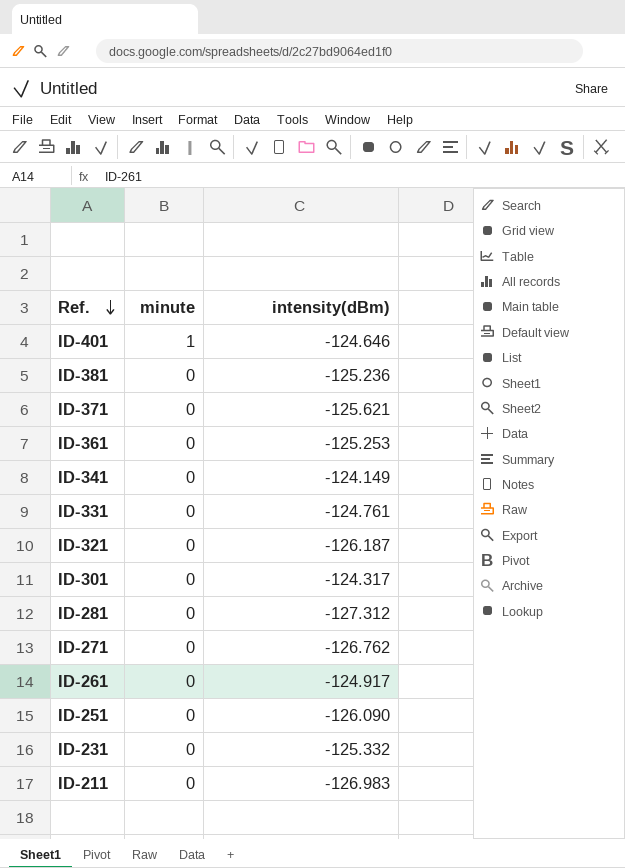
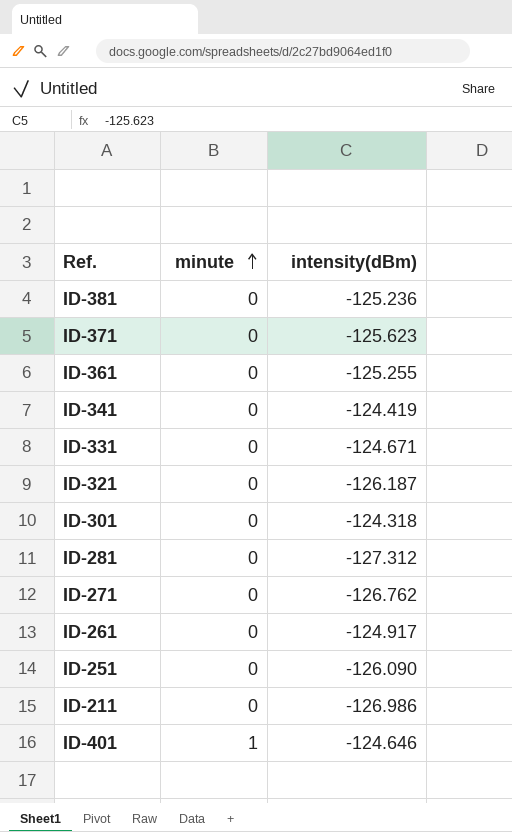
row order: Ref. descending -> minute ascending
row ID-231: 0 | -125.332 -> none
ID-371 | intensity(dBm): -125.621 -> -125.623
ID-361 | intensity(dBm): -125.253 -> -125.255
ID-341 | intensity(dBm): -124.149 -> -124.419
ID-331 | intensity(dBm): -124.761 -> -124.671
ID-301 | intensity(dBm): -124.317 -> -124.318
ID-211 | intensity(dBm): -126.983 -> -126.986

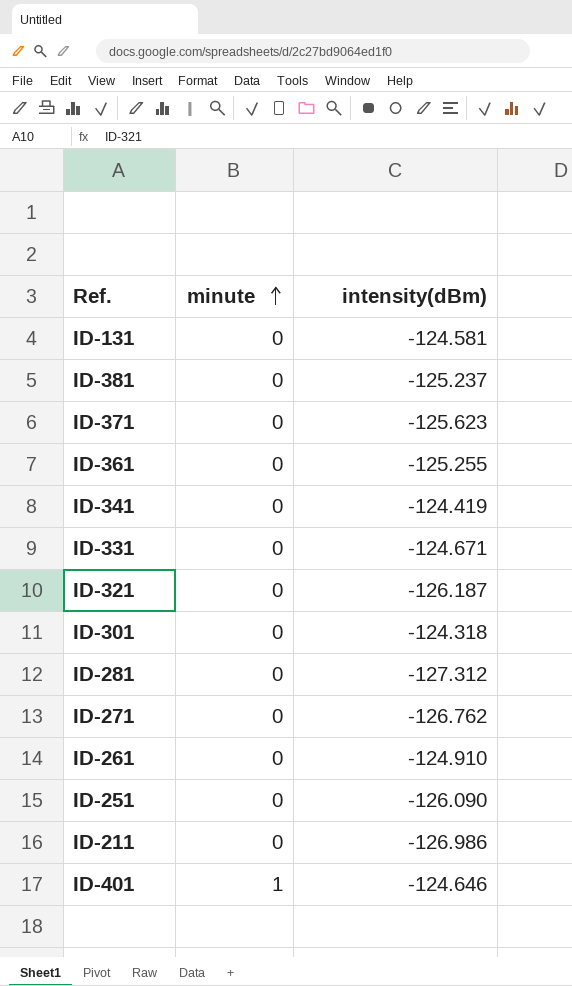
row ID-131: none -> 0 | -124.581
ID-381 | intensity(dBm): -125.236 -> -125.237
ID-261 | intensity(dBm): -124.917 -> -124.910

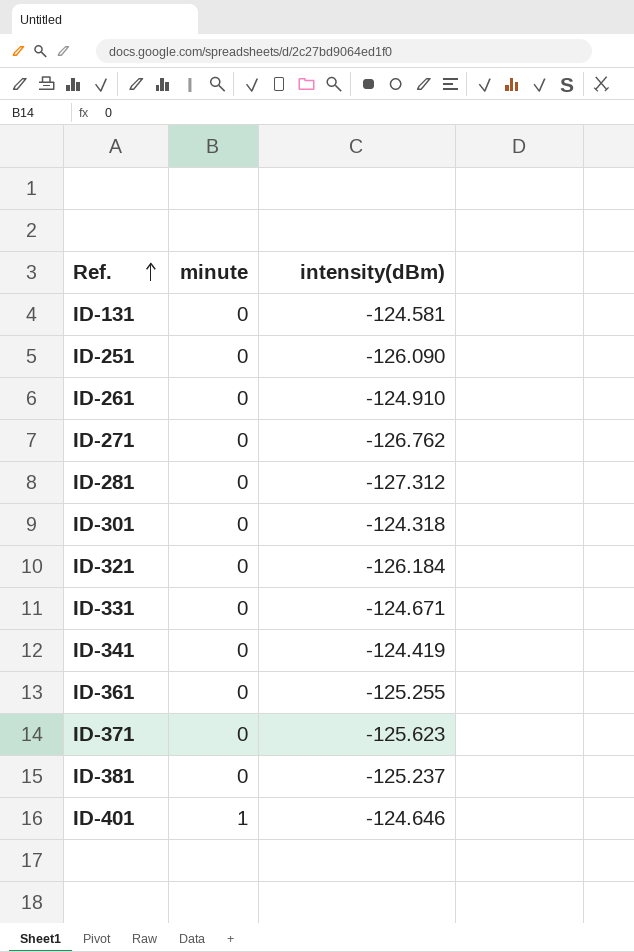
row order: minute ascending -> Ref. ascending
row ID-211: 0 | -126.986 -> none
ID-321 | intensity(dBm): -126.187 -> -126.184

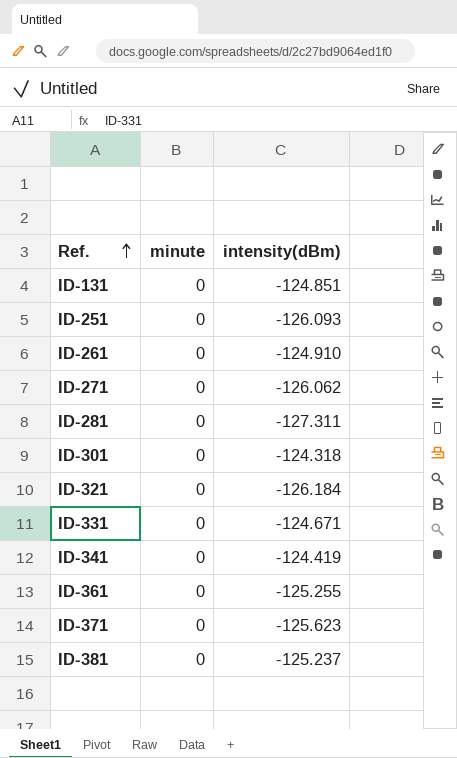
row ID-401: 1 | -124.646 -> none
ID-131 | intensity(dBm): -124.581 -> -124.851
ID-251 | intensity(dBm): -126.090 -> -126.093
ID-271 | intensity(dBm): -126.762 -> -126.062
ID-281 | intensity(dBm): -127.312 -> -127.311

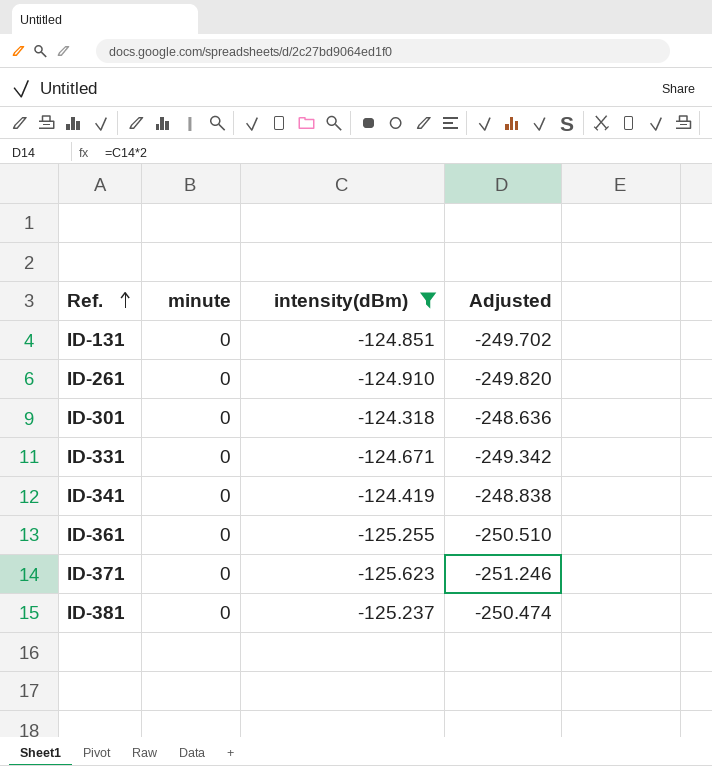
filter: none -> intensity(dBm) >= -125.623
column Adjusted | formula: none -> [intensity(dBm)] * 2

